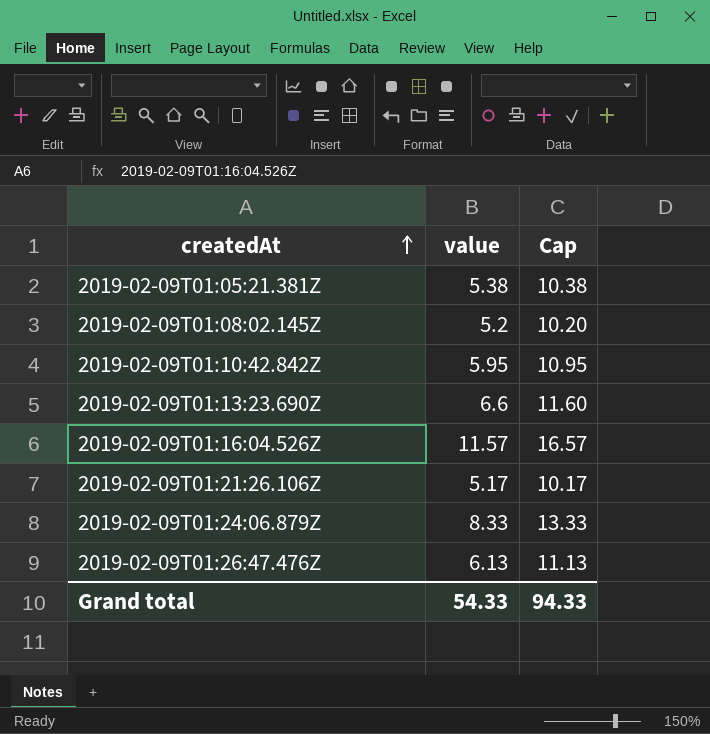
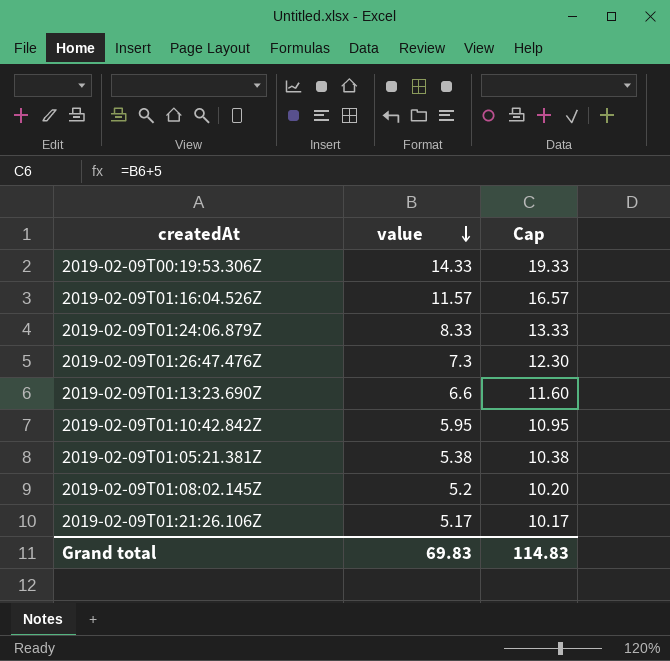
row order: createdAt ascending -> value descending
row 2019-02-09T00:19:53.306Z: none -> 14.33 | 19.33
2019-02-09T01:26:47.476Z | value: 6.13 -> 7.3
2019-02-09T01:26:47.476Z | Cap: 11.13 -> 12.30
Grand total | value: 54.33 -> 69.83
Grand total | Cap: 94.33 -> 114.83

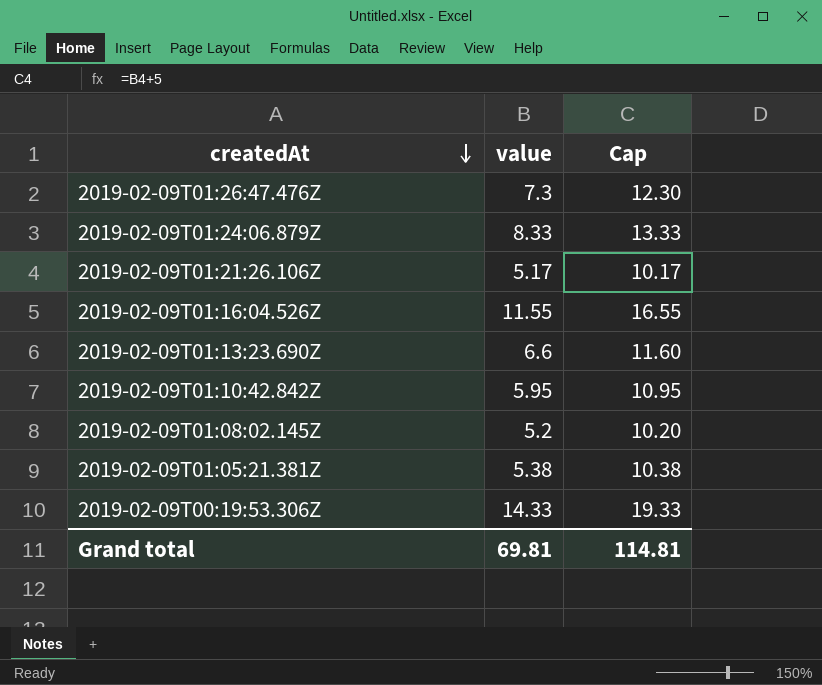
row order: value descending -> createdAt descending
2019-02-09T01:16:04.526Z | value: 11.57 -> 11.55
2019-02-09T01:16:04.526Z | Cap: 16.57 -> 16.55
Grand total | value: 69.83 -> 69.81
Grand total | Cap: 114.83 -> 114.81

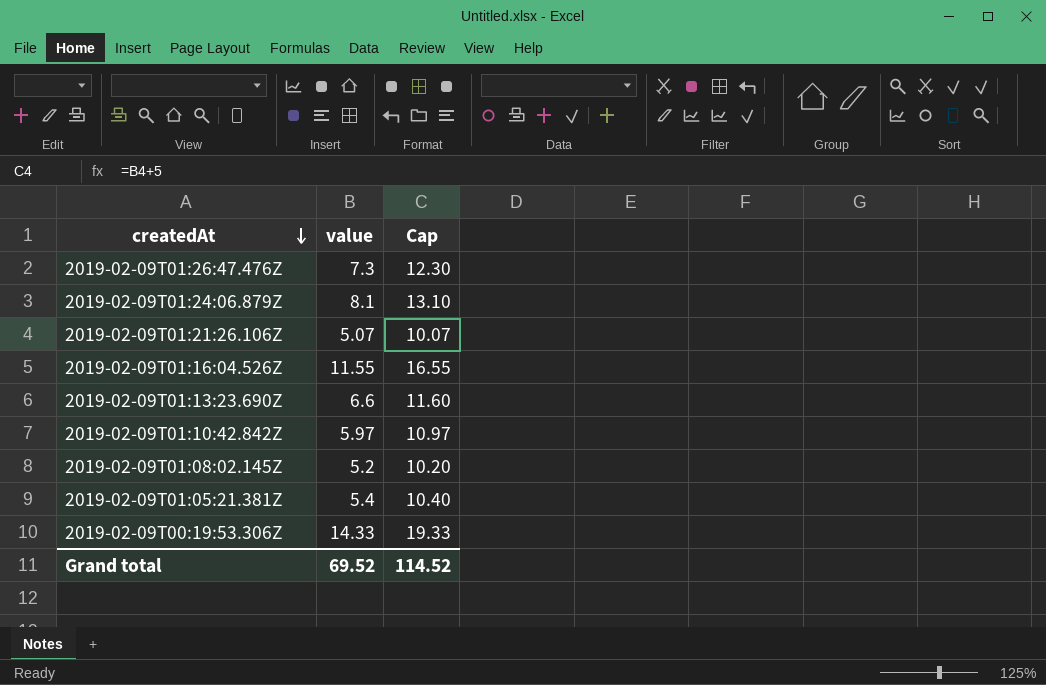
2019-02-09T01:24:06.879Z | value: 8.33 -> 8.1
2019-02-09T01:24:06.879Z | Cap: 13.33 -> 13.10
2019-02-09T01:21:26.106Z | value: 5.17 -> 5.07
2019-02-09T01:21:26.106Z | Cap: 10.17 -> 10.07
2019-02-09T01:10:42.842Z | value: 5.95 -> 5.97
2019-02-09T01:10:42.842Z | Cap: 10.95 -> 10.97
2019-02-09T01:05:21.381Z | value: 5.38 -> 5.4
2019-02-09T01:05:21.381Z | Cap: 10.38 -> 10.40
Grand total | value: 69.81 -> 69.52
Grand total | Cap: 114.81 -> 114.52

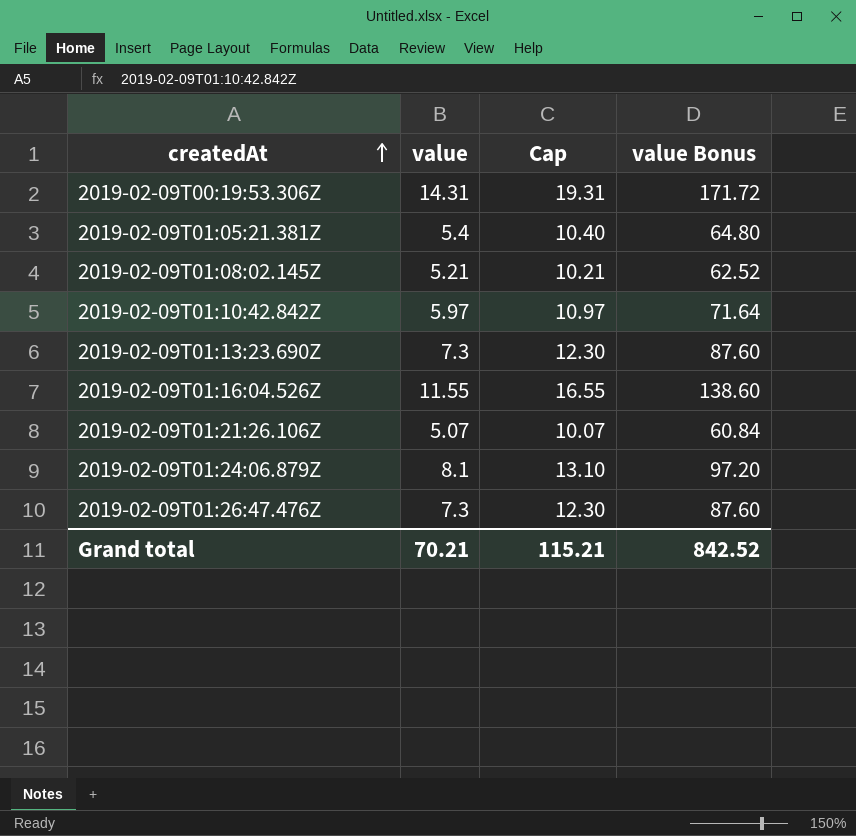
row order: createdAt descending -> createdAt ascending
column value Bonus | formula: none -> [value] * 12
2019-02-09T00:19:53.306Z | value: 14.33 -> 14.31
2019-02-09T00:19:53.306Z | Cap: 19.33 -> 19.31
2019-02-09T01:08:02.145Z | value: 5.2 -> 5.21
2019-02-09T01:08:02.145Z | Cap: 10.20 -> 10.21
2019-02-09T01:13:23.690Z | value: 6.6 -> 7.3
2019-02-09T01:13:23.690Z | Cap: 11.60 -> 12.30
Grand total | value: 69.52 -> 70.21
Grand total | Cap: 114.52 -> 115.21

